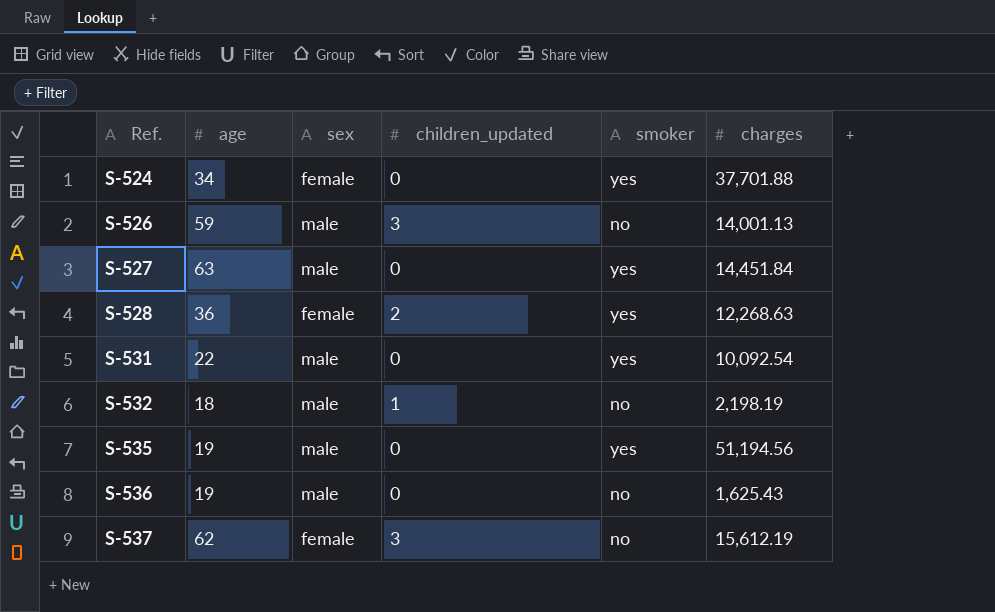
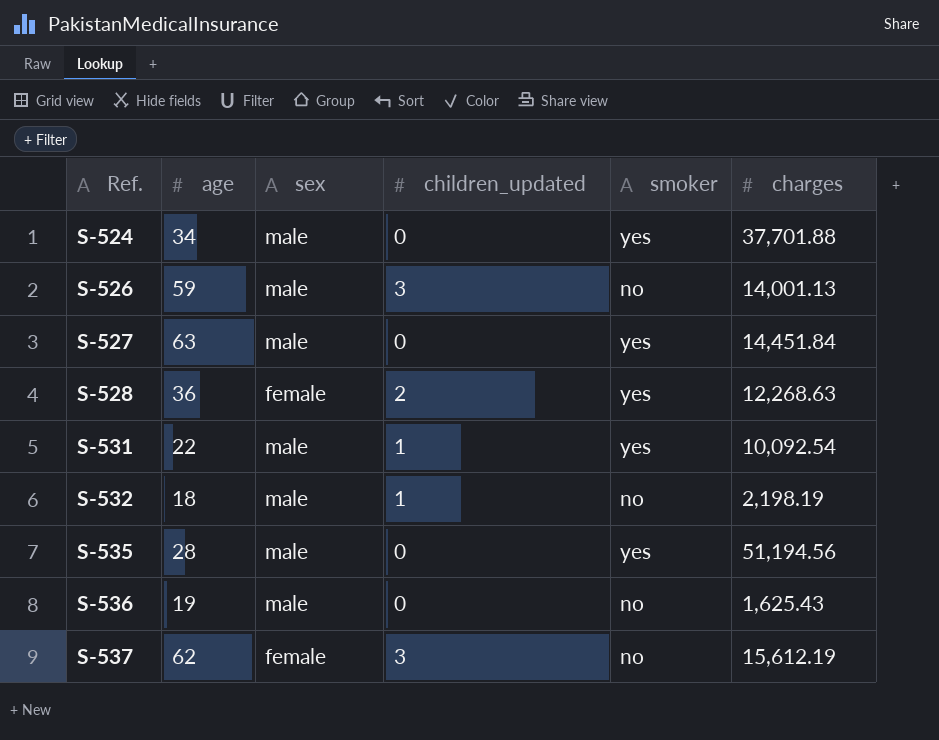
S-524 | sex: female -> male
S-531 | children_updated: 0 -> 1
S-535 | age: 19 -> 28

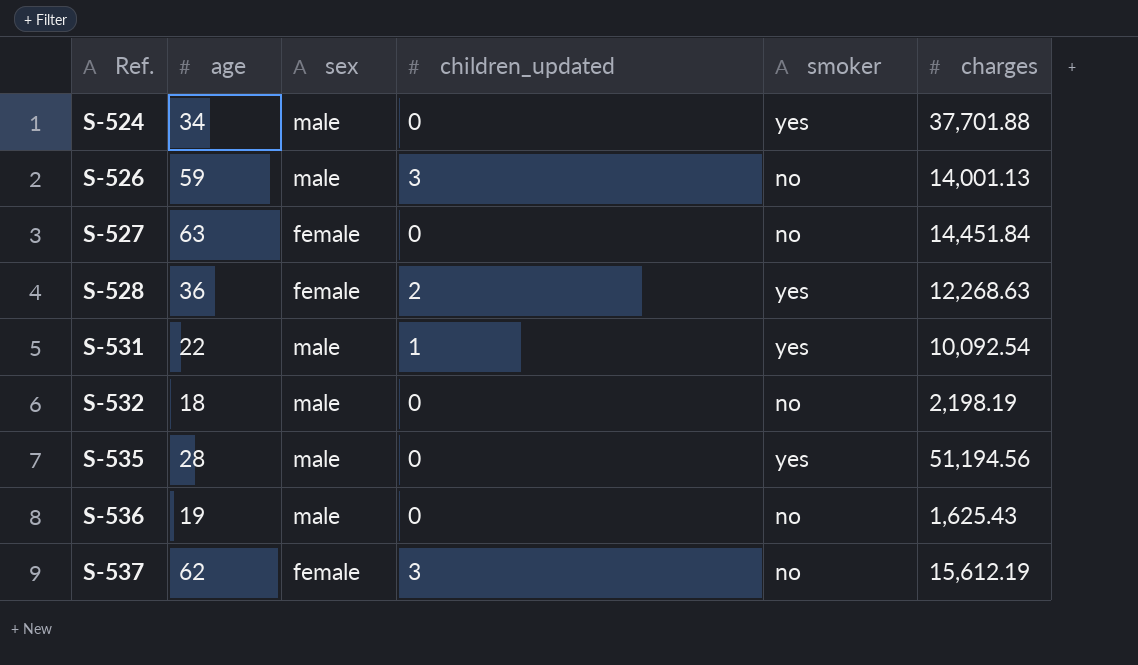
S-527 | sex: male -> female
S-527 | smoker: yes -> no
S-532 | children_updated: 1 -> 0

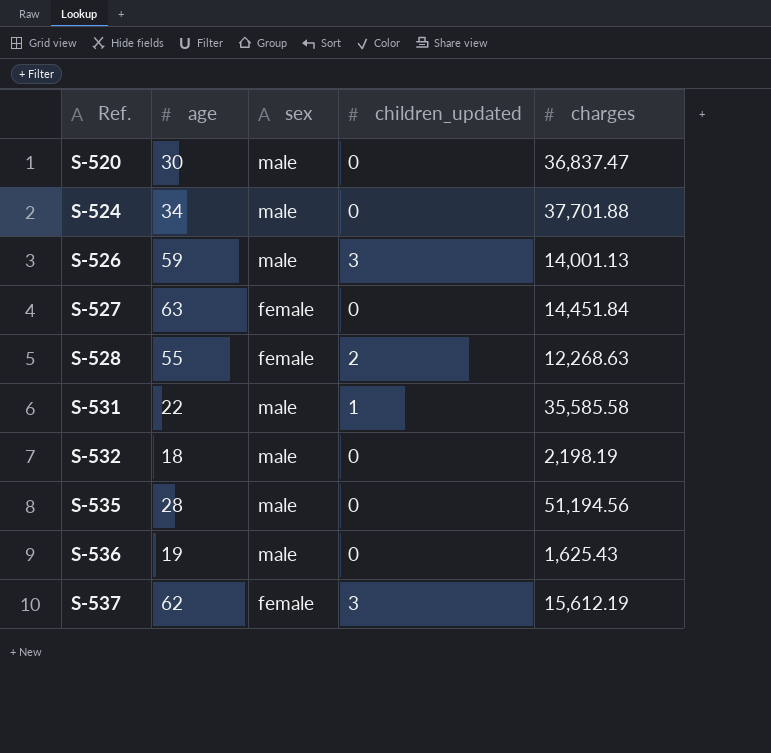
column smoker | position: 5 -> none
row S-520: none -> 30 | male | 0 | 36,837.47
S-528 | age: 36 -> 55
S-531 | charges: 10,092.54 -> 35,585.58

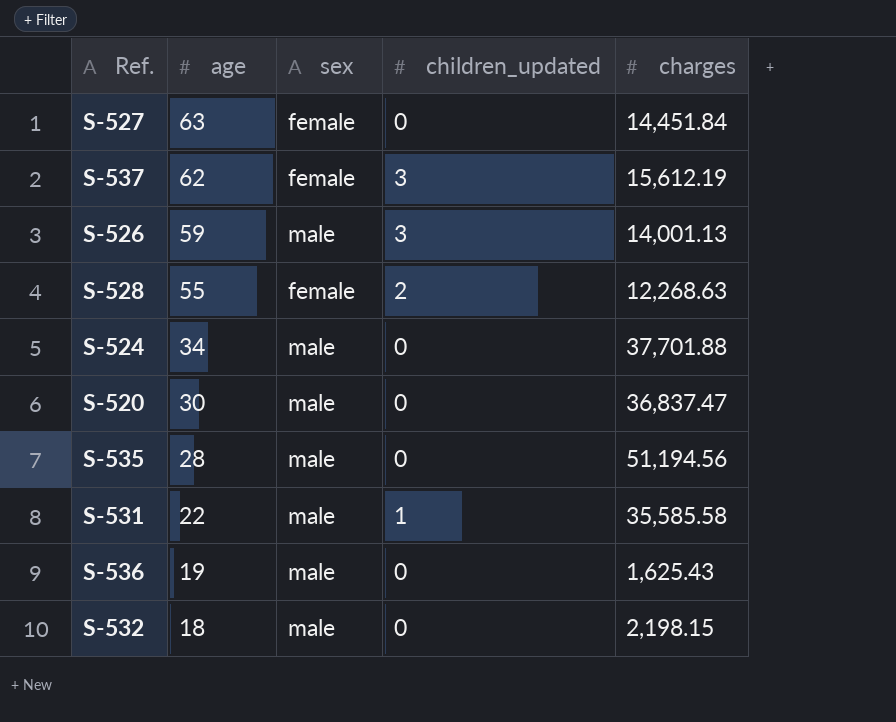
row order: Ref. ascending -> age descending
S-532 | charges: 2,198.19 -> 2,198.15

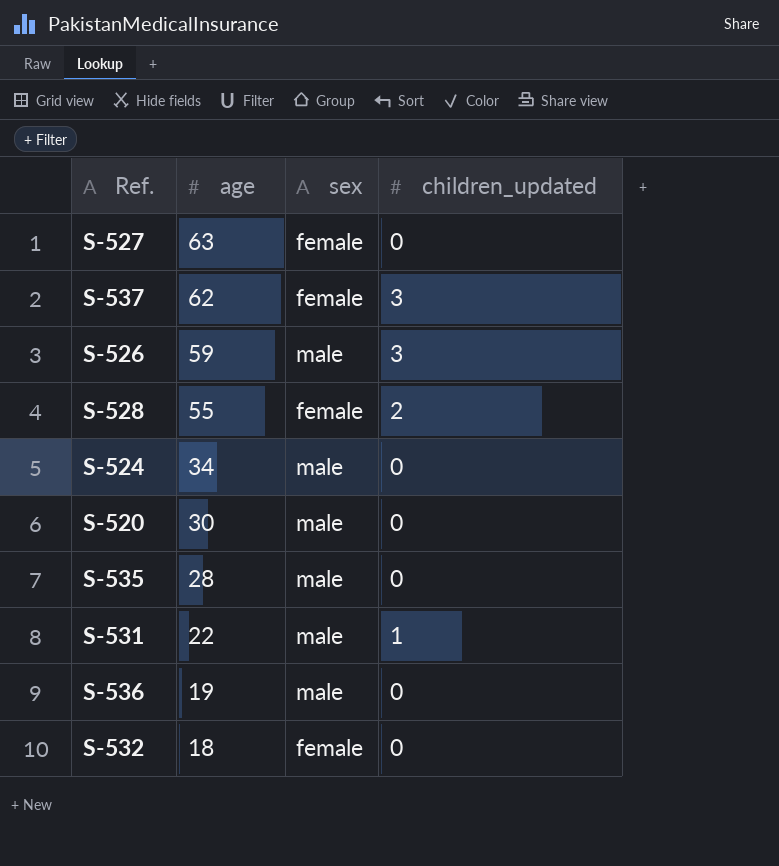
column charges | position: 5 -> none
S-532 | sex: male -> female

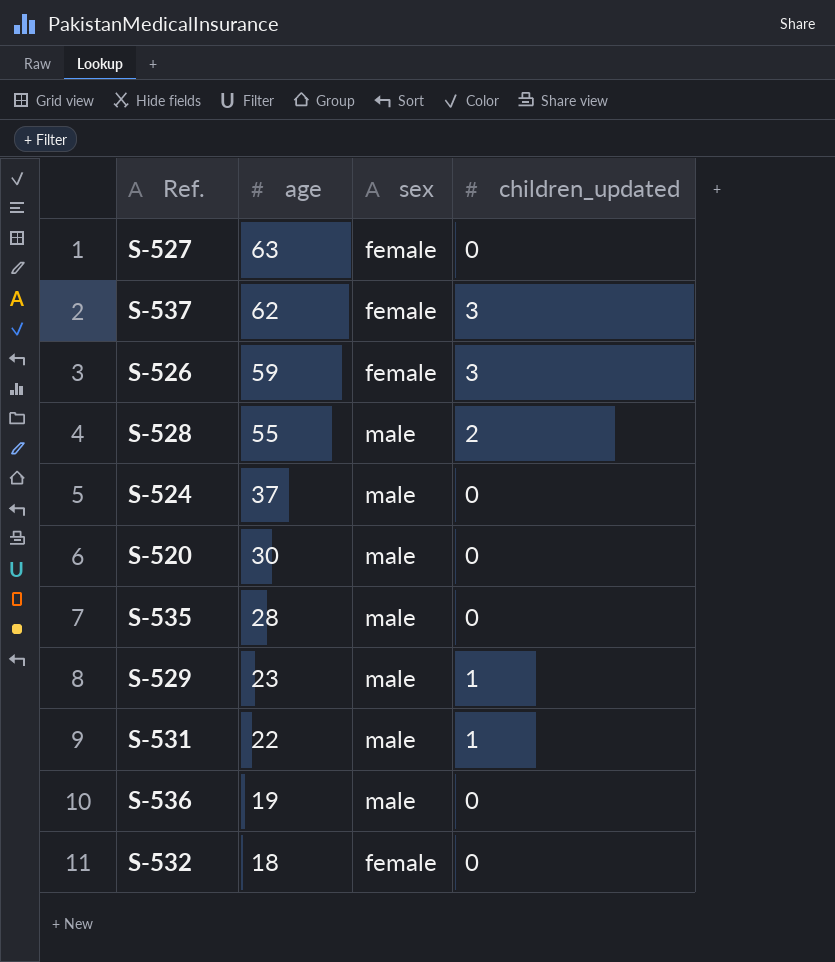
S-526 | sex: male -> female
S-528 | sex: female -> male
S-524 | age: 34 -> 37
row S-529: none -> 23 | male | 1

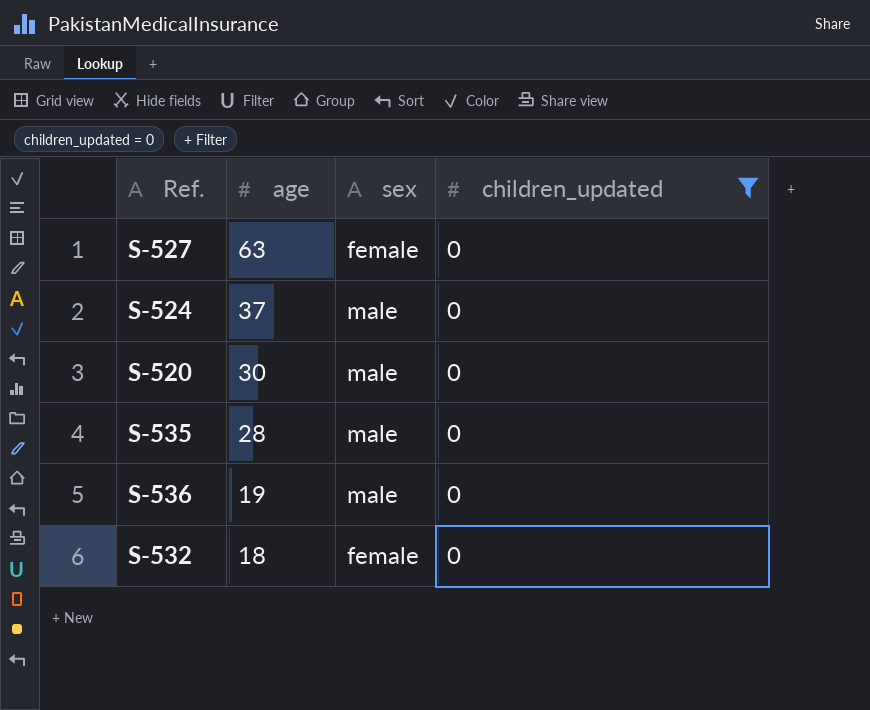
filter: none -> children_updated = 0

